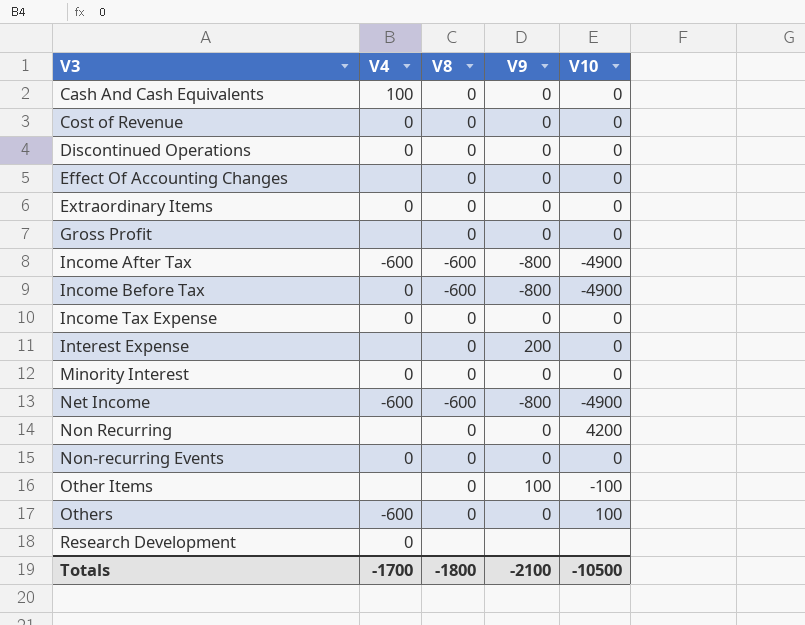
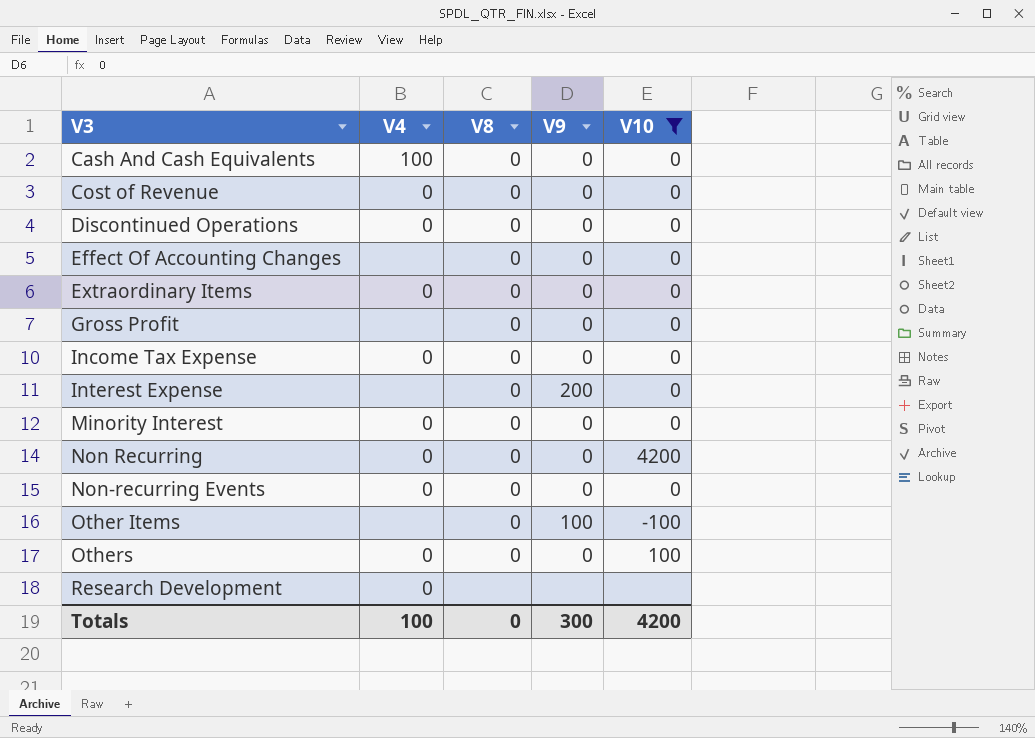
filter: none -> V10 != -4900
Non Recurring | V4: none -> 0
Others | V4: -600 -> 0
Totals | V4: -1700 -> 100
Totals | V8: -1800 -> 0
Totals | V9: -2100 -> 300
Totals | V10: -10500 -> 4200

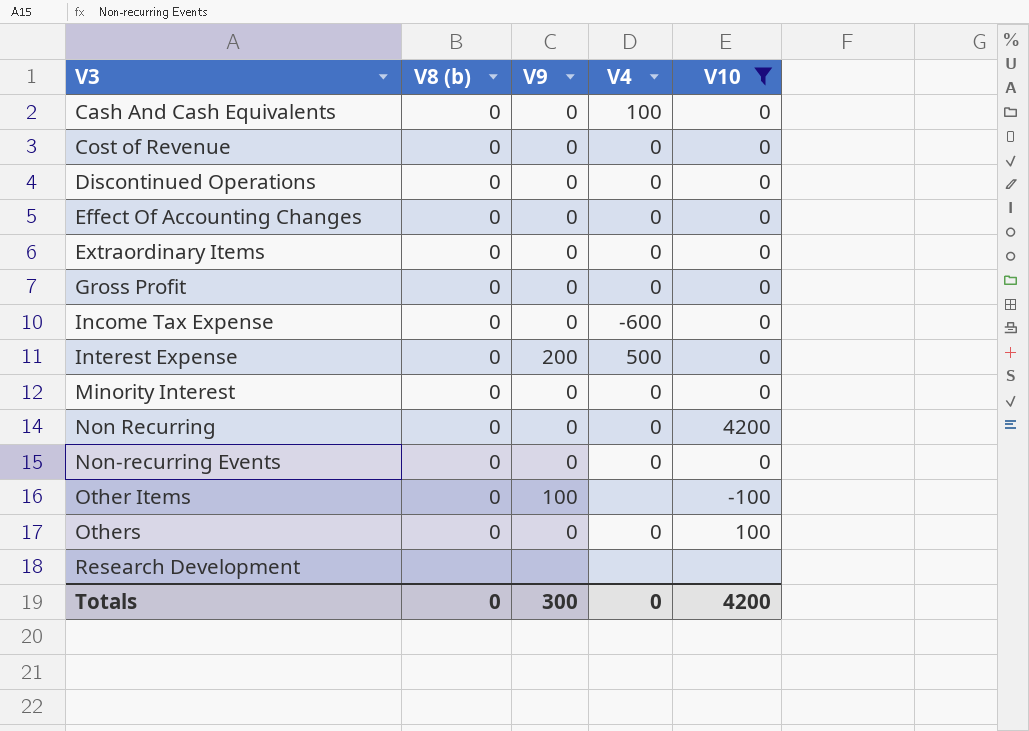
column name: V8 -> V8 (b)
column V4 | position: 2 -> 4
Effect Of Accounting Changes | V4: none -> 0
Gross Profit | V4: none -> 0
Income Tax Expense | V4: 0 -> -600
Interest Expense | V4: none -> 500
Research Development | V4: 0 -> none
Totals | V4: 100 -> 0

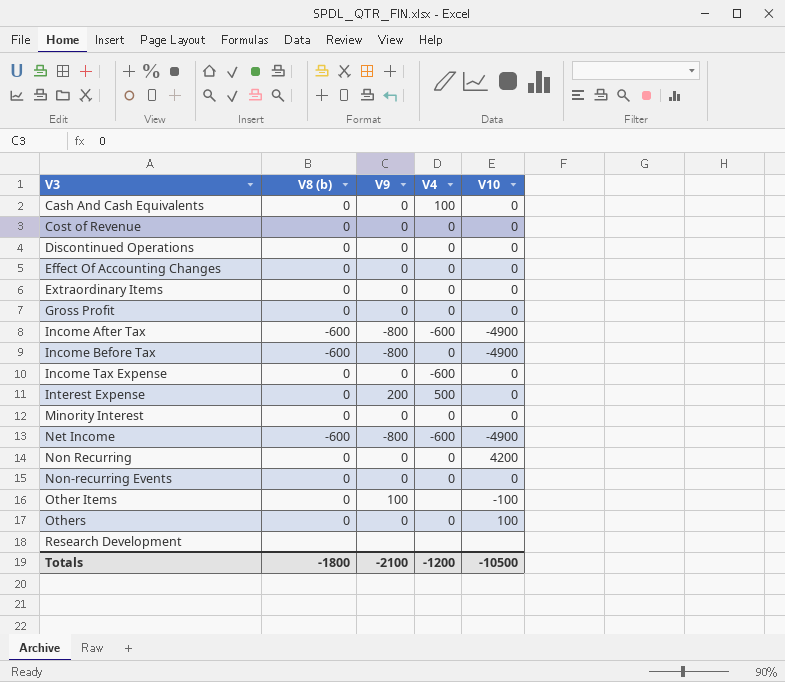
filter: V10 != -4900 -> none
Totals | V8 (b): 0 -> -1800
Totals | V9: 300 -> -2100
Totals | V4: 0 -> -1200
Totals | V10: 4200 -> -10500

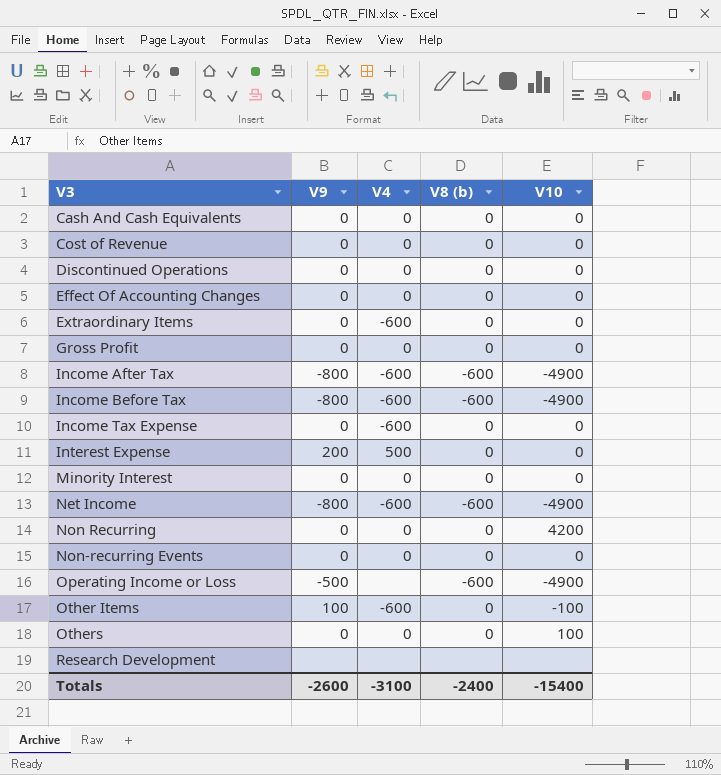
column V8 (b) | position: 2 -> 4
Cash And Cash Equivalents | V4: 100 -> 0
Extraordinary Items | V4: 0 -> -600
Income Before Tax | V4: 0 -> -600
row Operating Income or Loss: none -> -500 | none | -600 | -4900
Other Items | V4: none -> -600
Totals | V9: -2100 -> -2600
Totals | V4: -1200 -> -3100
Totals | V8 (b): -1800 -> -2400
Totals | V10: -10500 -> -15400

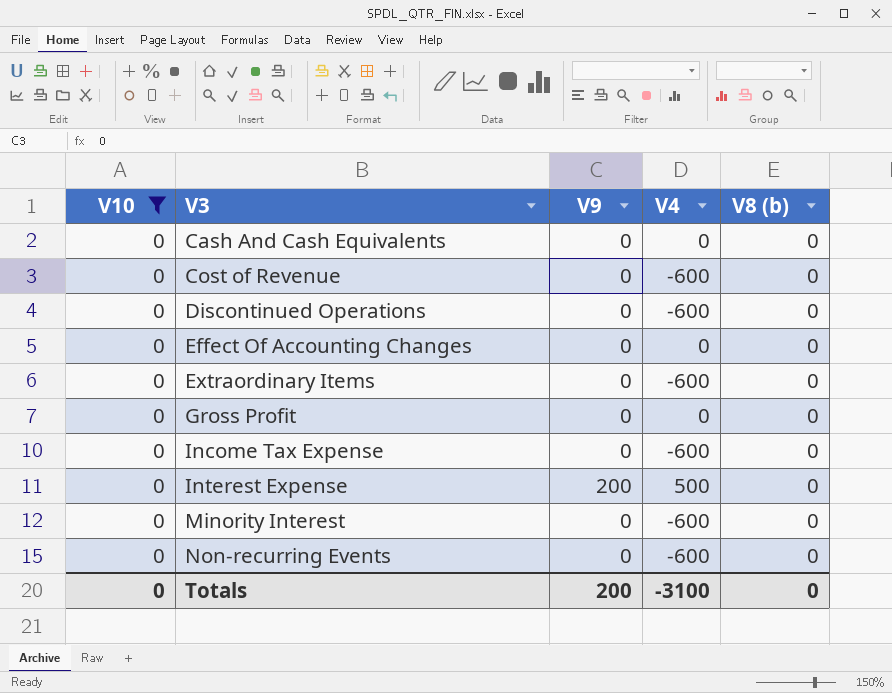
filter: none -> V10 = 0
column V10 | position: 5 -> 1
Cost of Revenue | V4: 0 -> -600
Discontinued Operations | V4: 0 -> -600
Minority Interest | V4: 0 -> -600
Non-recurring Events | V4: 0 -> -600
Totals | V10: -15400 -> 0
Totals | V9: -2600 -> 200
Totals | V8 (b): -2400 -> 0

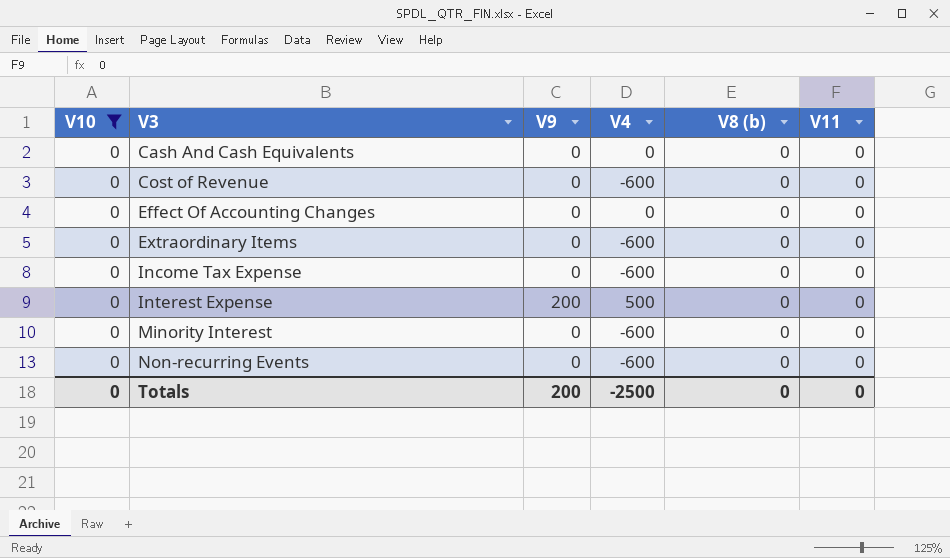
column V11 | position: none -> 6
row Discontinued Operations: 0 | 0 | -600 | 0 -> none
row Gross Profit: 0 | 0 | 0 | 0 -> none
Totals | V4: -3100 -> -2500

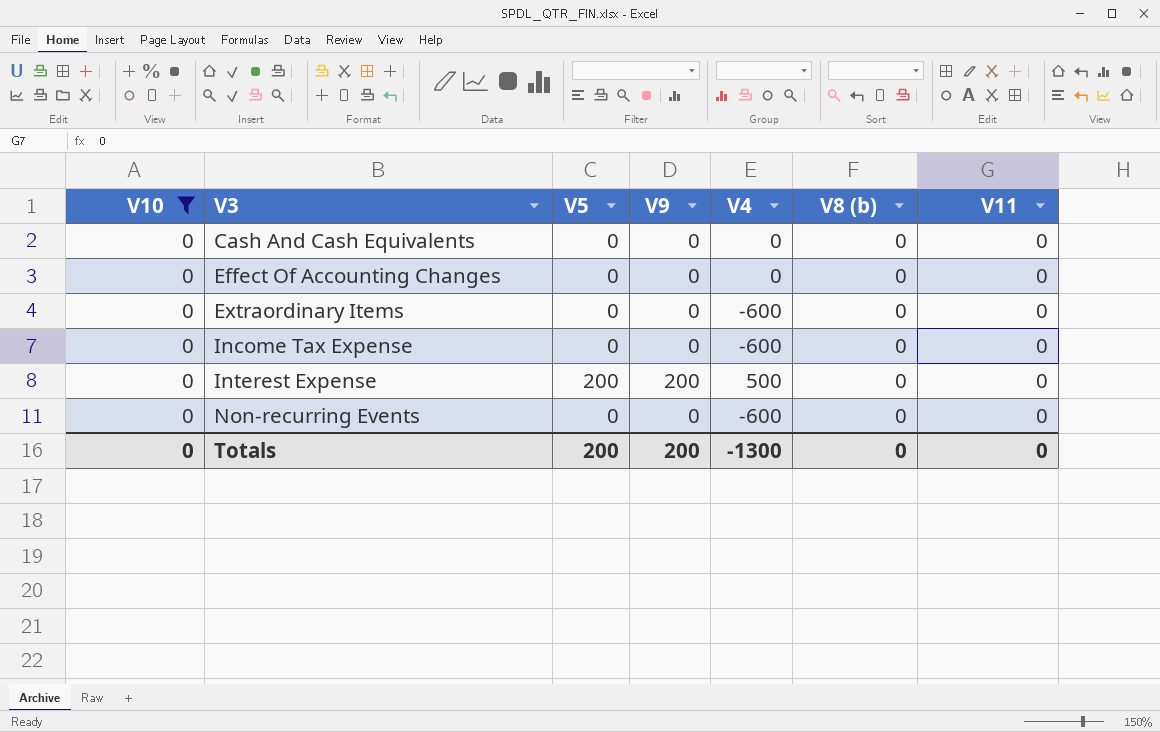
column V5 | position: none -> 3
row Cost of Revenue: 0 | 0 | -600 | 0 | 0 -> none
row Minority Interest: 0 | 0 | -600 | 0 | 0 -> none
Totals | V4: -2500 -> -1300

